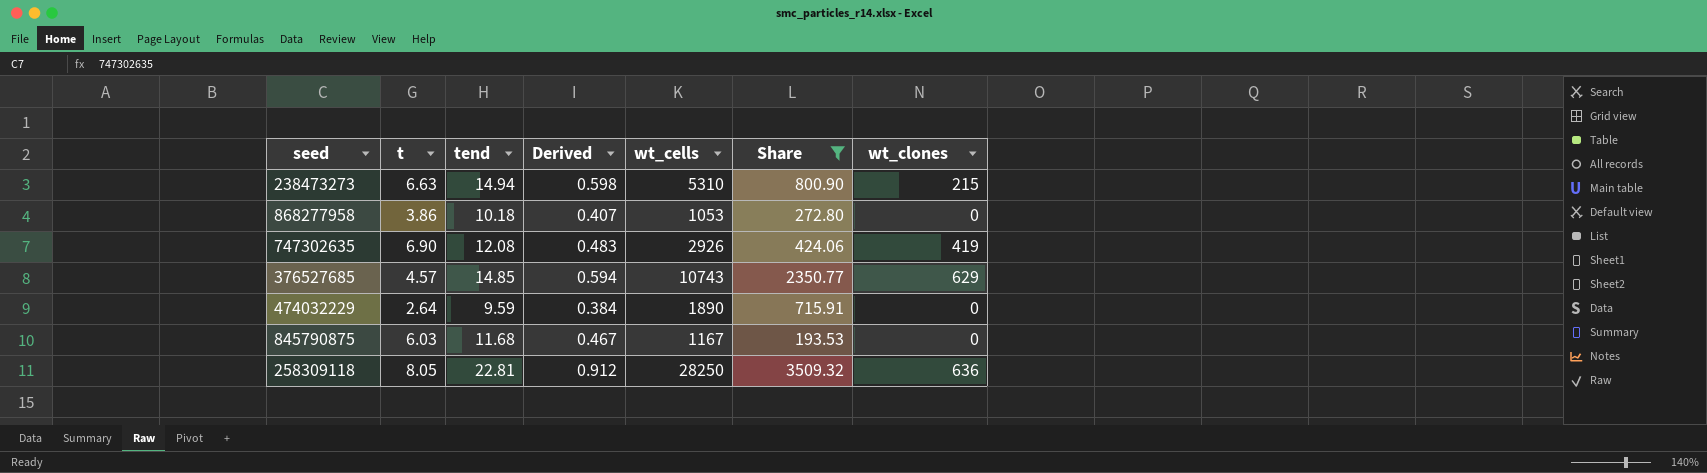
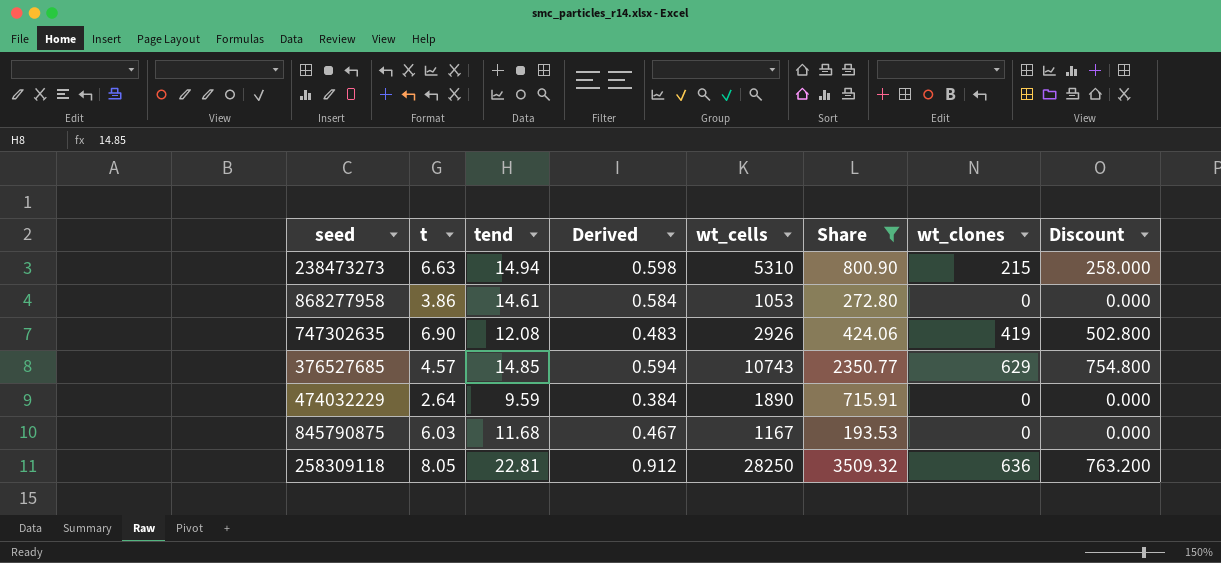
column Discount | formula: none -> [wt_clones] * 1.2
868277958 | tend: 10.18 -> 14.61
868277958 | Derived: 0.407 -> 0.584

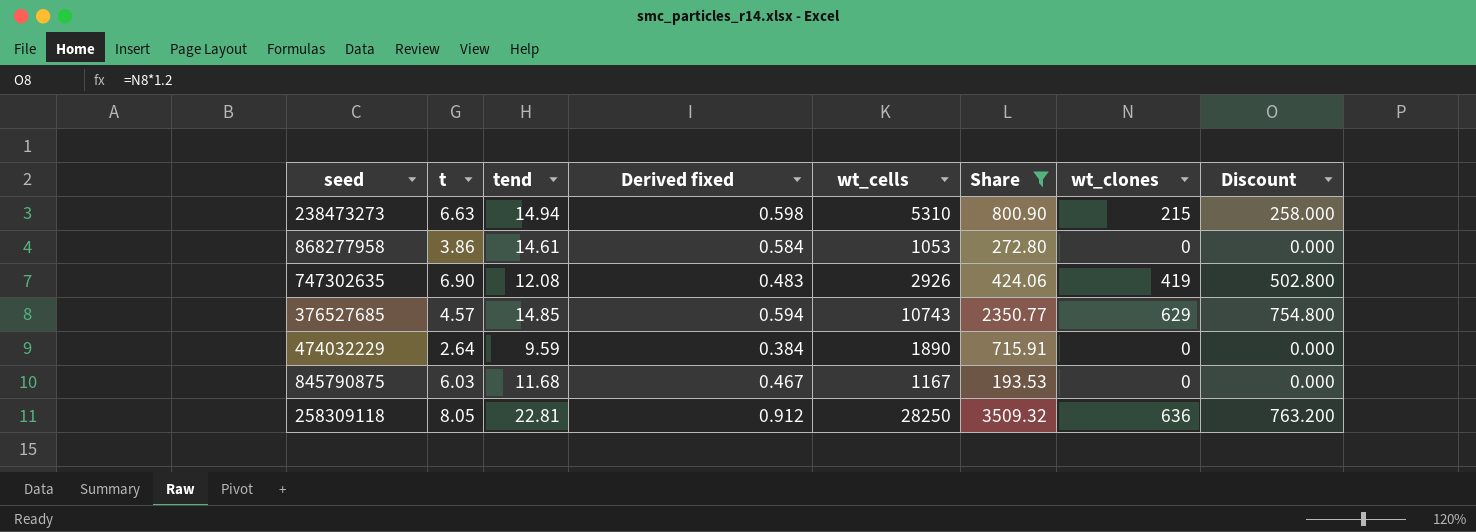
column name: Derived -> Derived fixed

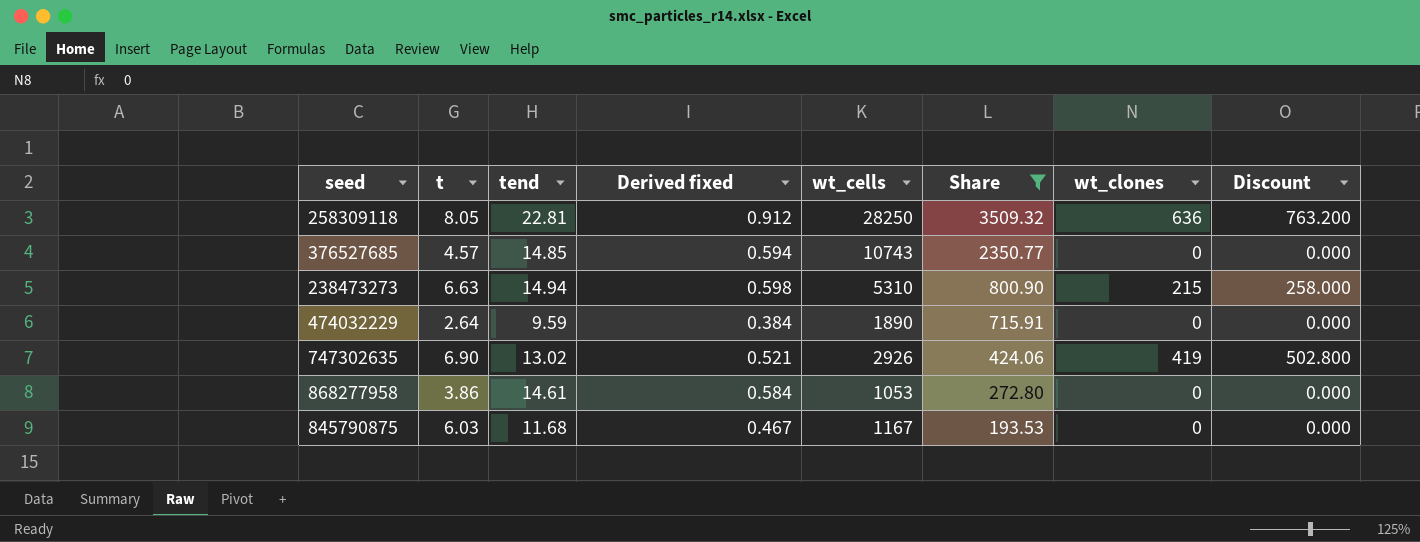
row order: none -> Share descending
376527685 | wt_clones: 629 -> 0
376527685 | Discount: 754.800 -> 0.000
747302635 | tend: 12.08 -> 13.02
747302635 | Derived fixed: 0.483 -> 0.521

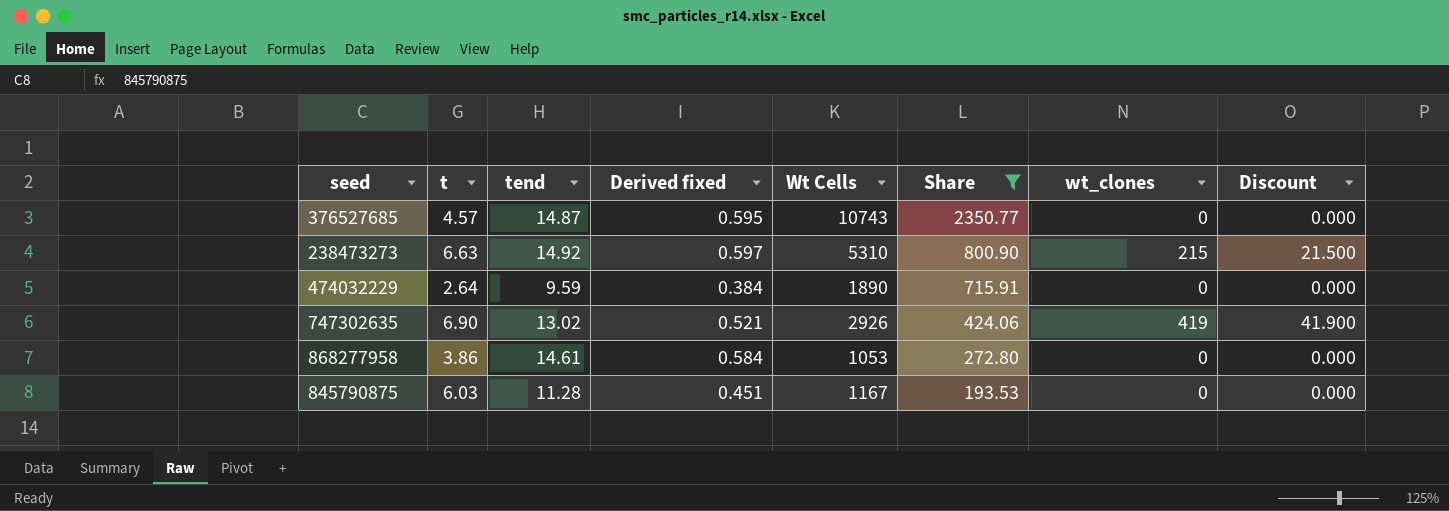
column name: wt_cells -> Wt Cells
column Discount | formula: [wt_clones] * 1.2 -> [wt_clones] * 0.1
row 258309118: 8.05 | 22.81 | 0.912 | 28250 | 3509.32 | 636 | 763.200 -> none
376527685 | tend: 14.85 -> 14.87
376527685 | Derived fixed: 0.594 -> 0.595
238473273 | tend: 14.94 -> 14.92
238473273 | Derived fixed: 0.598 -> 0.597
845790875 | tend: 11.68 -> 11.28
845790875 | Derived fixed: 0.467 -> 0.451

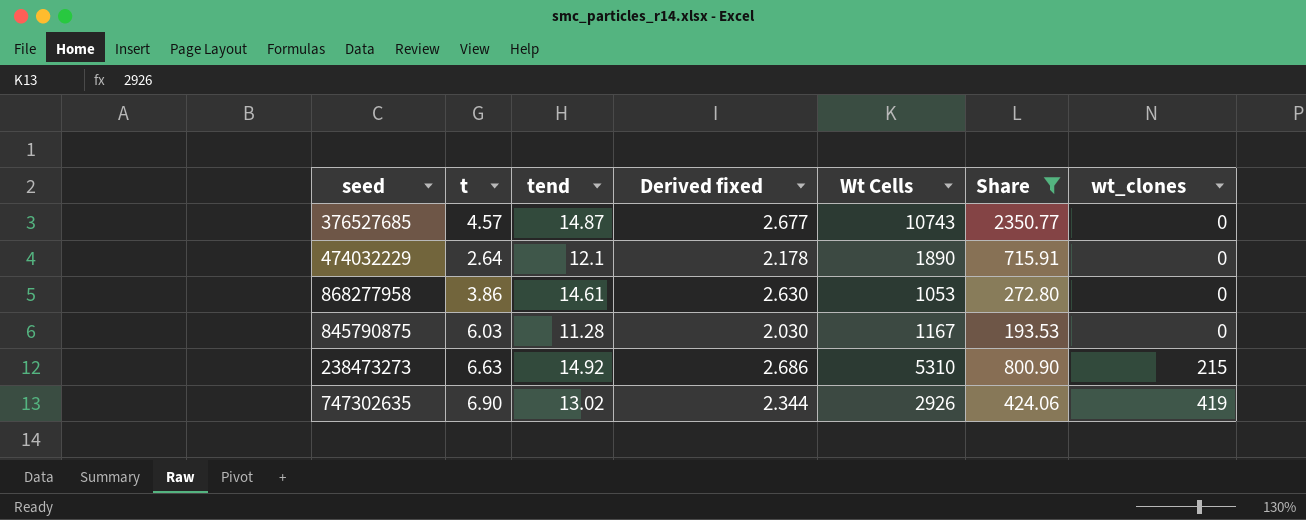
row order: Share descending -> wt_clones ascending
column Discount | formula: [wt_clones] * 0.1 -> none
column Derived fixed | formula: [tend] * 0.04 -> [tend] * 0.18
474032229 | tend: 9.59 -> 12.1

